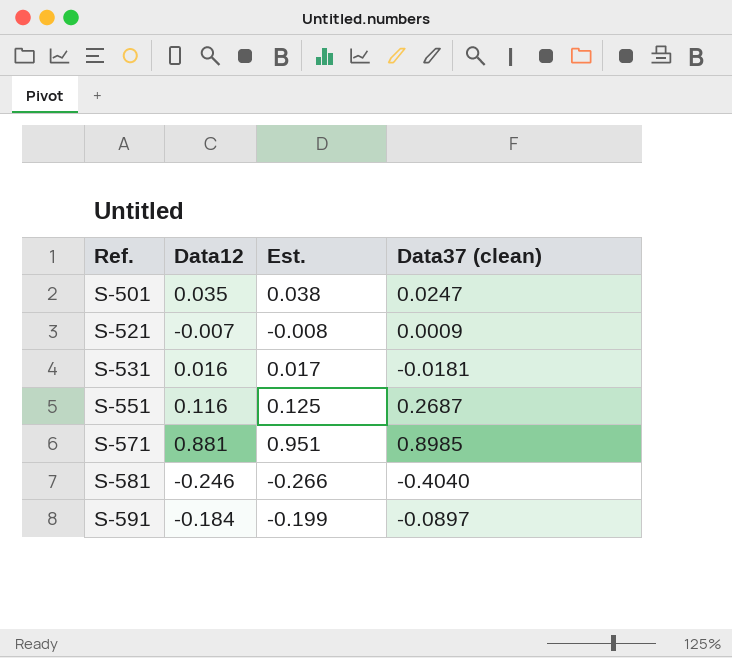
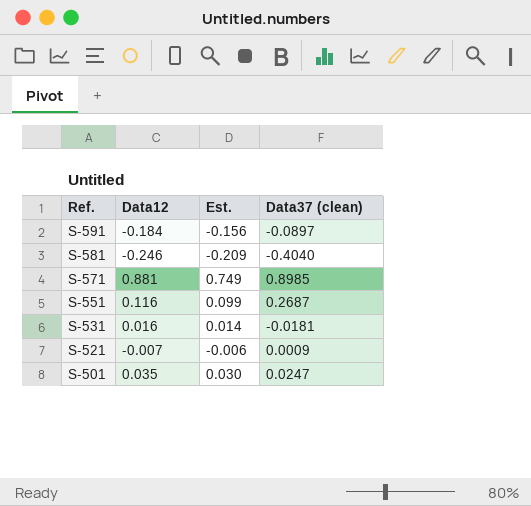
row order: Ref. ascending -> Ref. descending
column Est. | formula: [Data12] * 1.08 -> [Data12] * 0.85

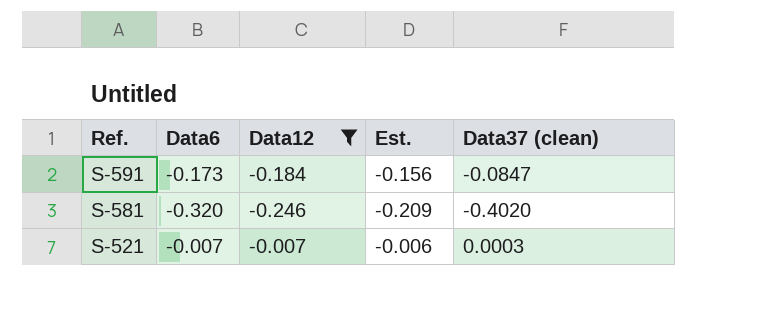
filter: none -> Data12 <= -0.007
column Data6 | position: none -> 2
S-591 | Data37 (clean): -0.0897 -> -0.0847
S-581 | Data37 (clean): -0.4040 -> -0.4020
S-521 | Data37 (clean): 0.0009 -> 0.0003

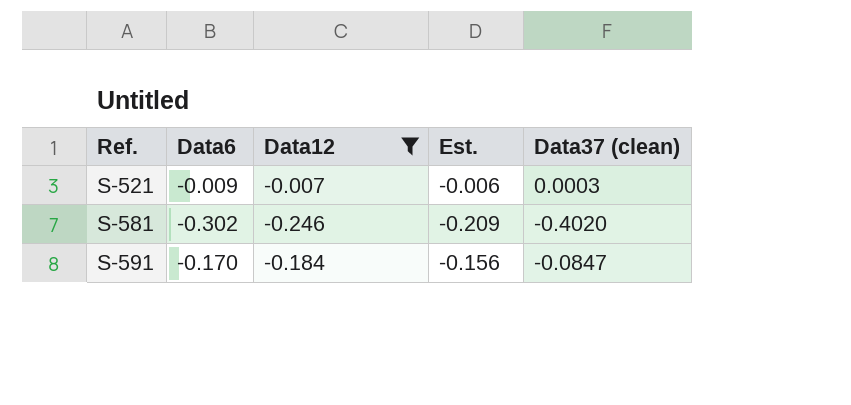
row order: Ref. descending -> Ref. ascending
S-521 | Data6: -0.007 -> -0.009
S-581 | Data6: -0.320 -> -0.302
S-591 | Data6: -0.173 -> -0.170

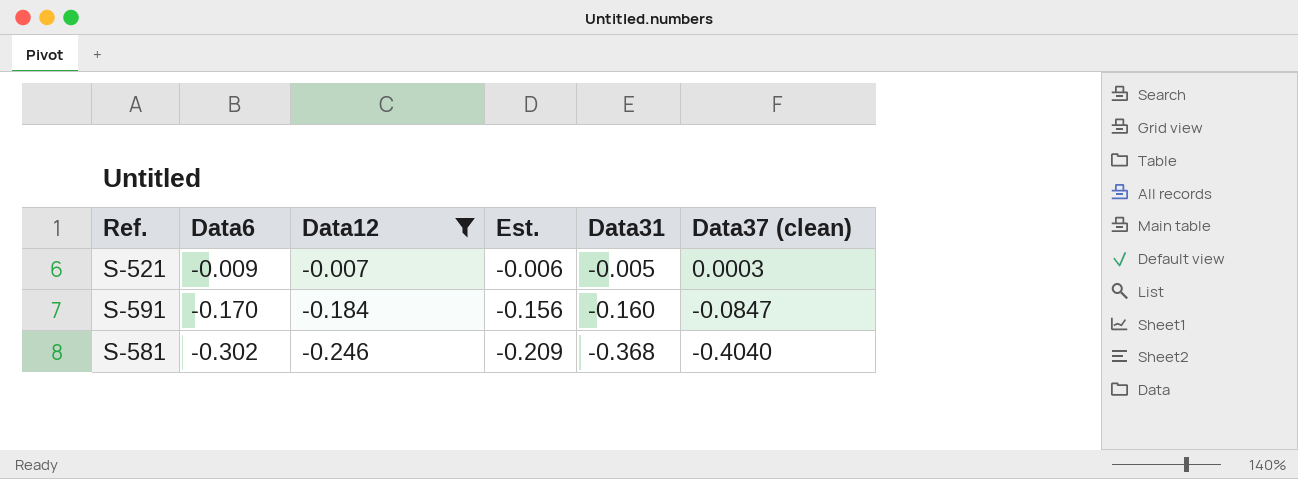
row order: Ref. ascending -> Data6 descending
column Data31 | position: none -> 5
S-581 | Data37 (clean): -0.4020 -> -0.4040

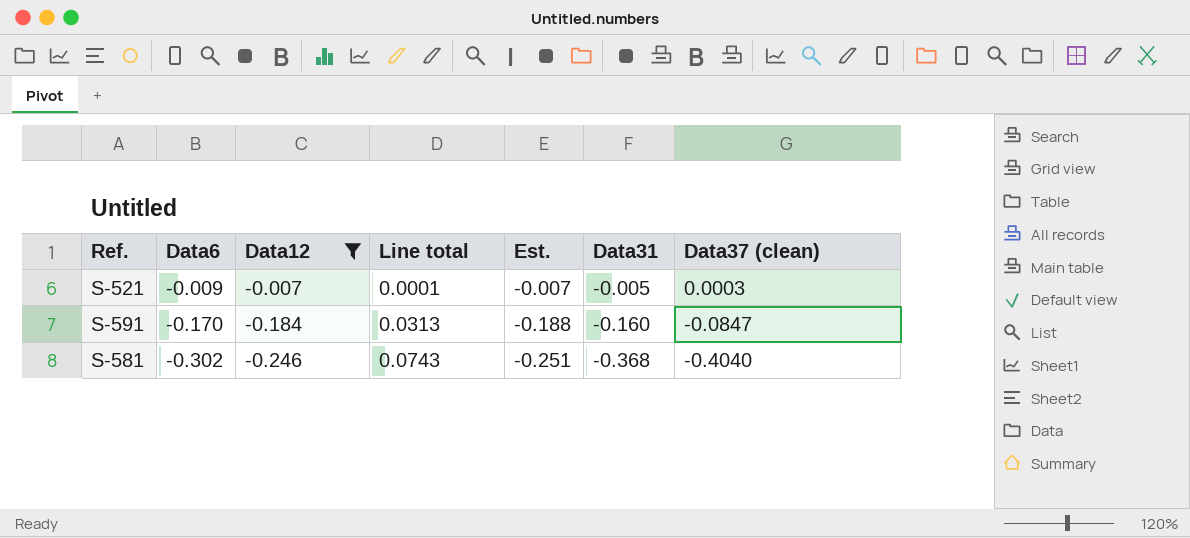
column Line total | formula: none -> [Data6] * [Data12]
column Est. | formula: [Data12] * 0.85 -> [Data12] * 1.02

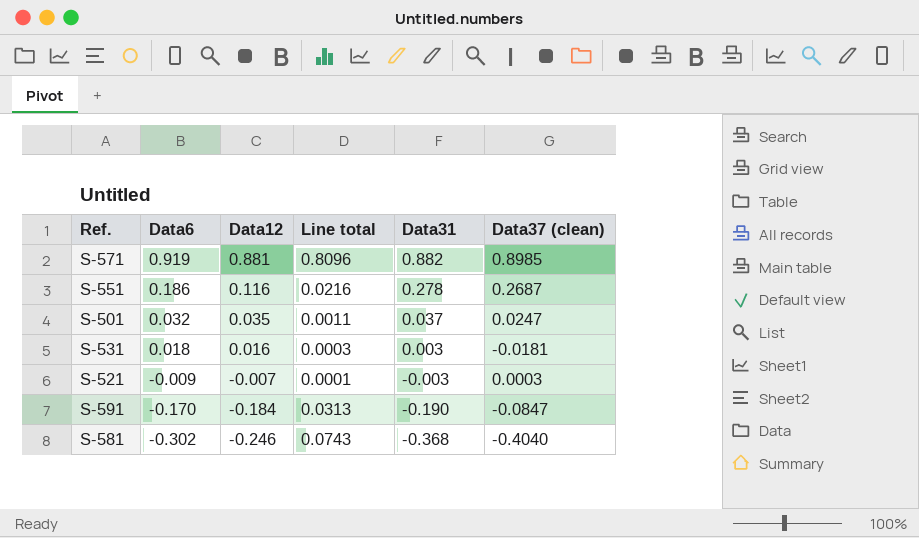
filter: Data12 <= -0.007 -> none
column Est. | formula: [Data12] * 1.02 -> none
S-521 | Data31: -0.005 -> -0.003
S-591 | Data31: -0.160 -> -0.190

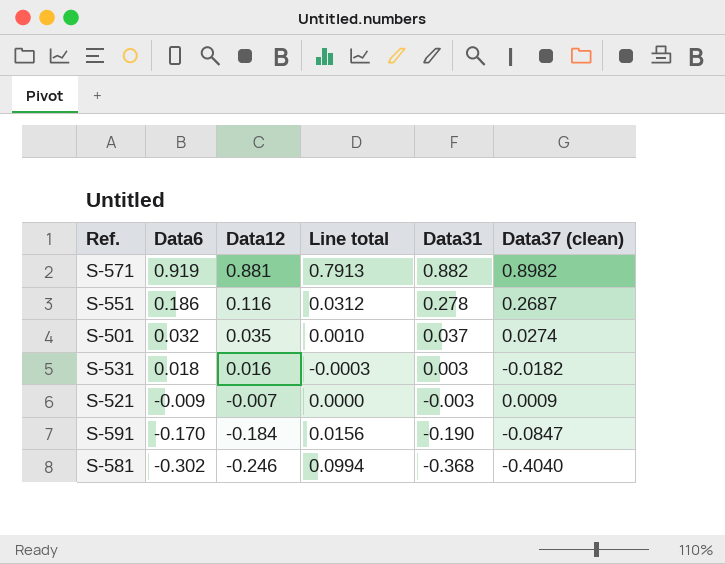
column Line total | formula: [Data6] * [Data12] -> [Data12] * [Data37 (clean)]
S-571 | Data37 (clean): 0.8985 -> 0.8982
S-501 | Data37 (clean): 0.0247 -> 0.0274
S-531 | Data37 (clean): -0.0181 -> -0.0182
S-521 | Data37 (clean): 0.0003 -> 0.0009

